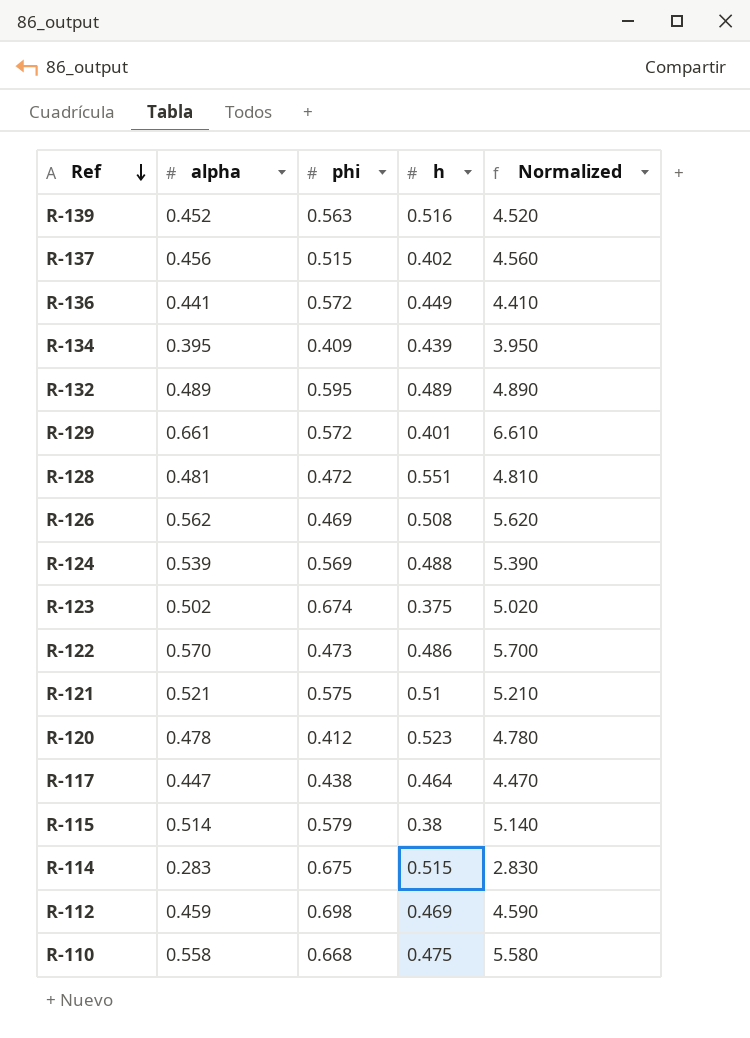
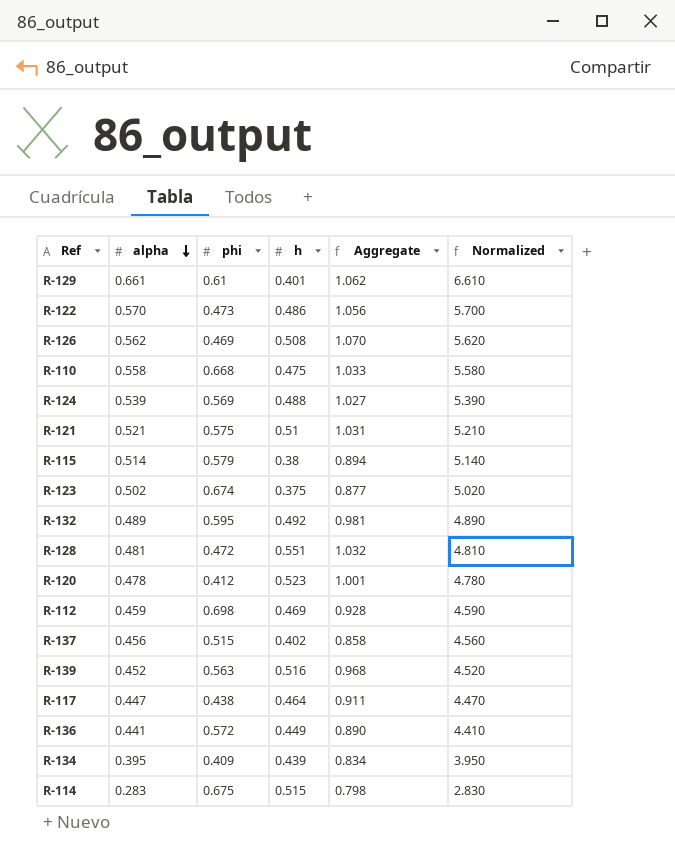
row order: Ref descending -> alpha descending
column Aggregate | formula: none -> [alpha] + [h]
R-129 | phi: 0.572 -> 0.61
R-132 | h: 0.489 -> 0.492

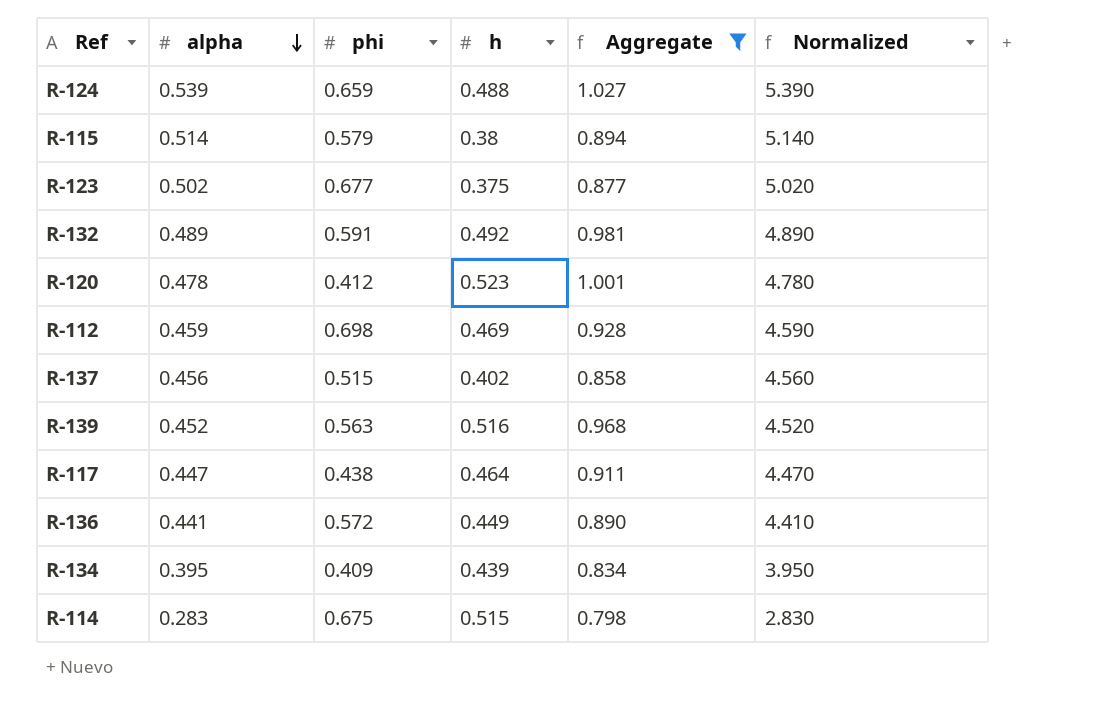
filter: none -> Aggregate <= 1.027
R-124 | phi: 0.569 -> 0.659
R-123 | phi: 0.674 -> 0.677
R-132 | phi: 0.595 -> 0.591

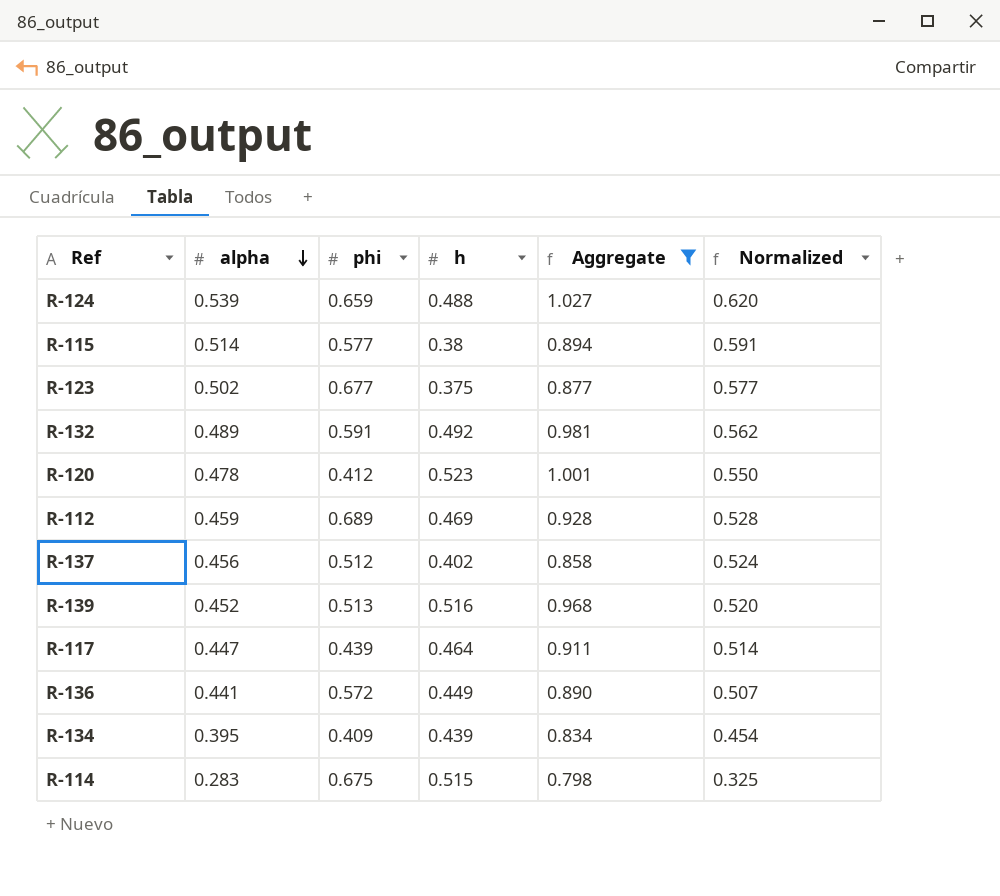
column Normalized | formula: [alpha] * 10 -> [alpha] * 1.15
R-115 | phi: 0.579 -> 0.577
R-112 | phi: 0.698 -> 0.689
R-137 | phi: 0.515 -> 0.512
R-139 | phi: 0.563 -> 0.513
R-117 | phi: 0.438 -> 0.439

